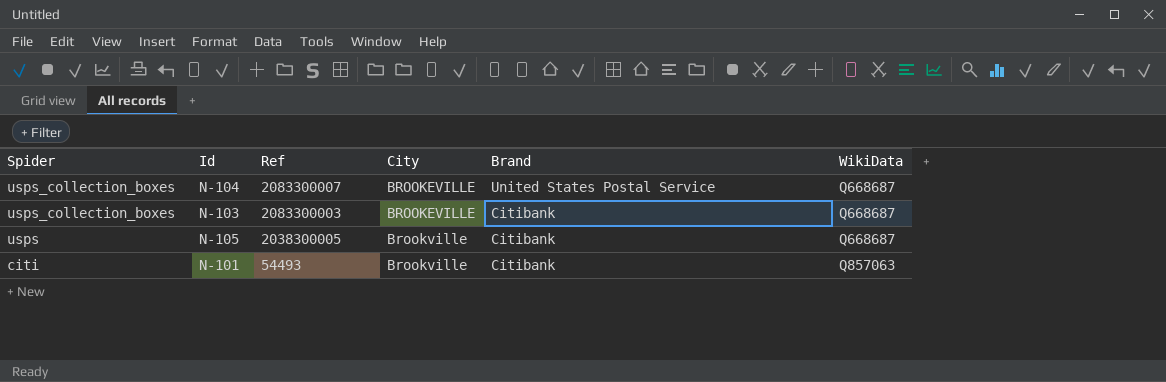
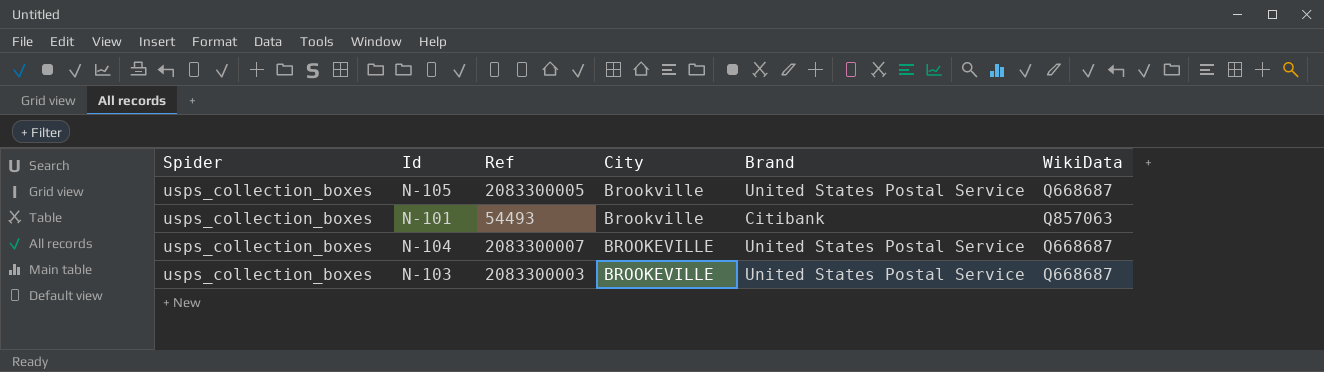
row order: Spider descending -> City descending
N-105 | Spider: usps -> usps_collection_boxes
N-105 | Ref: 2038300005 -> 2083300005
N-105 | Brand: Citibank -> United States Postal Service
N-101 | Spider: citi -> usps_collection_boxes
N-103 | Brand: Citibank -> United States Postal Service

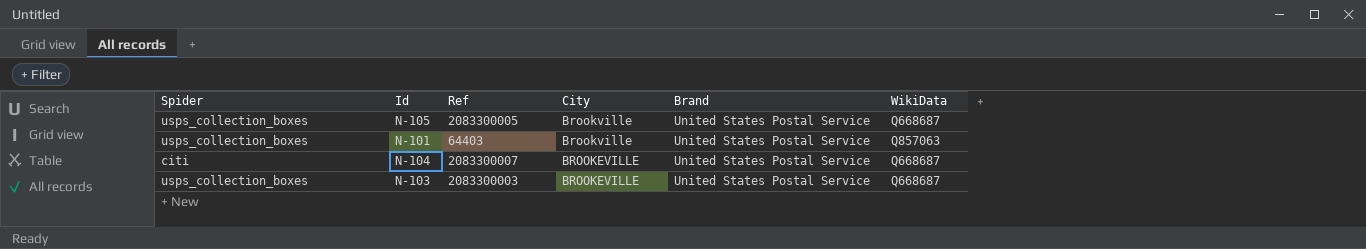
N-101 | Ref: 54493 -> 64403
N-101 | Brand: Citibank -> United States Postal Service
N-104 | Spider: usps_collection_boxes -> citi

